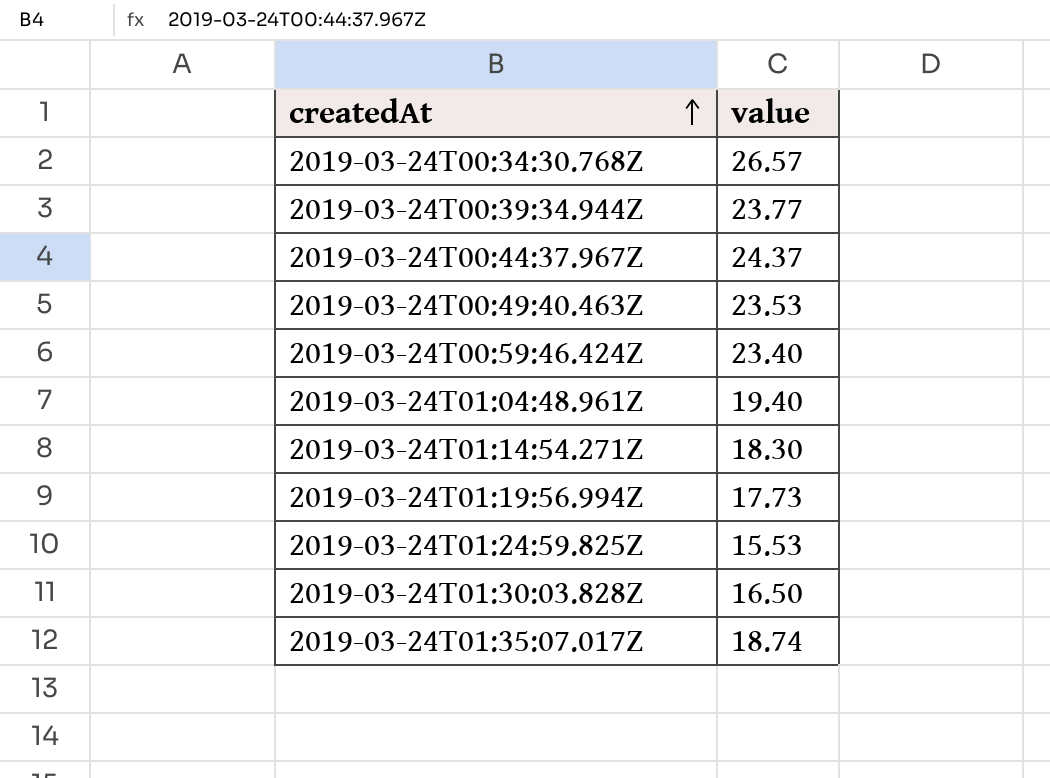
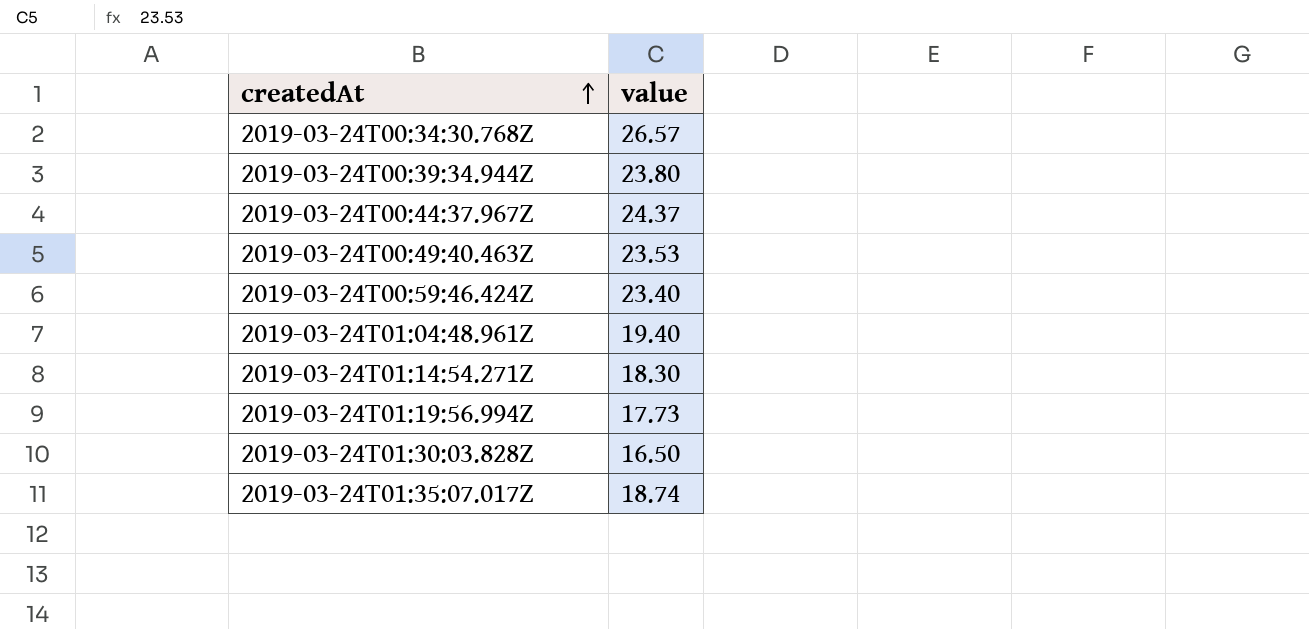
row 2019-03-24T01:24:59.825Z: 15.53 -> none
2019-03-24T00:39:34.944Z | value: 23.77 -> 23.80

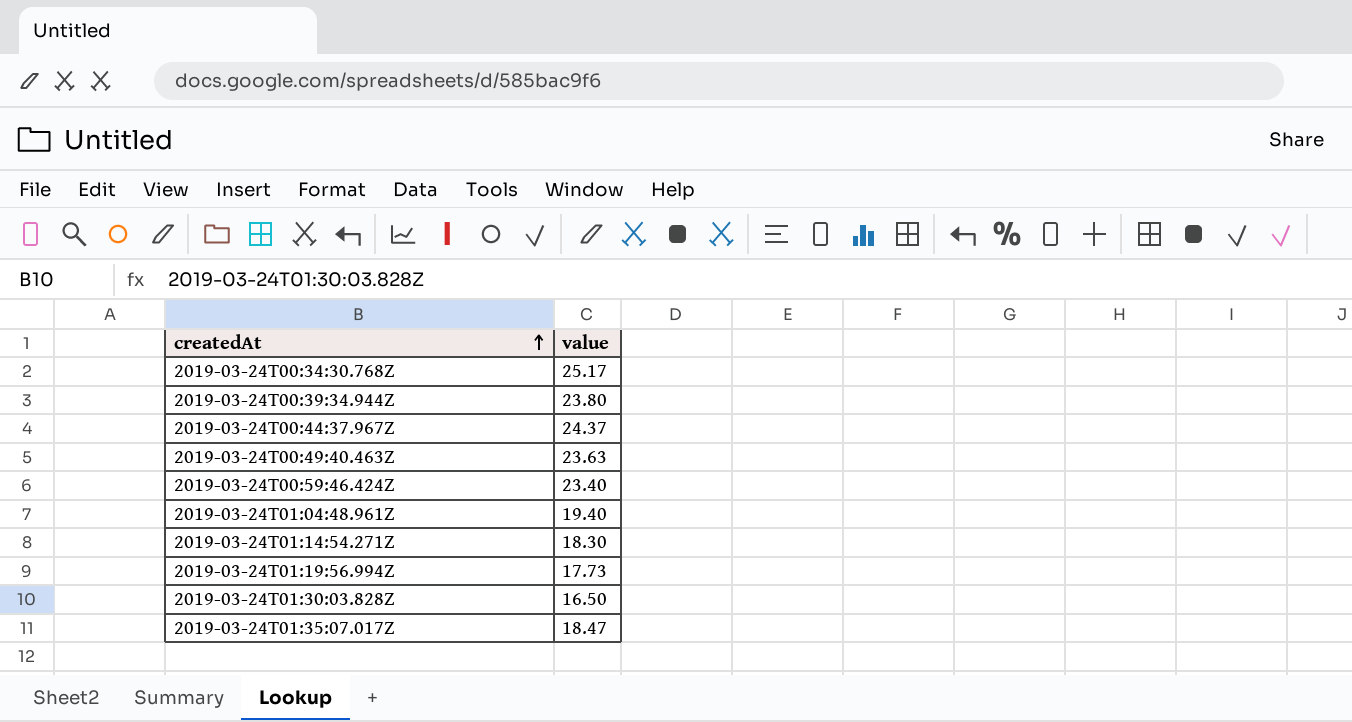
2019-03-24T00:34:30.768Z | value: 26.57 -> 25.17
2019-03-24T00:49:40.463Z | value: 23.53 -> 23.63
2019-03-24T01:35:07.017Z | value: 18.74 -> 18.47

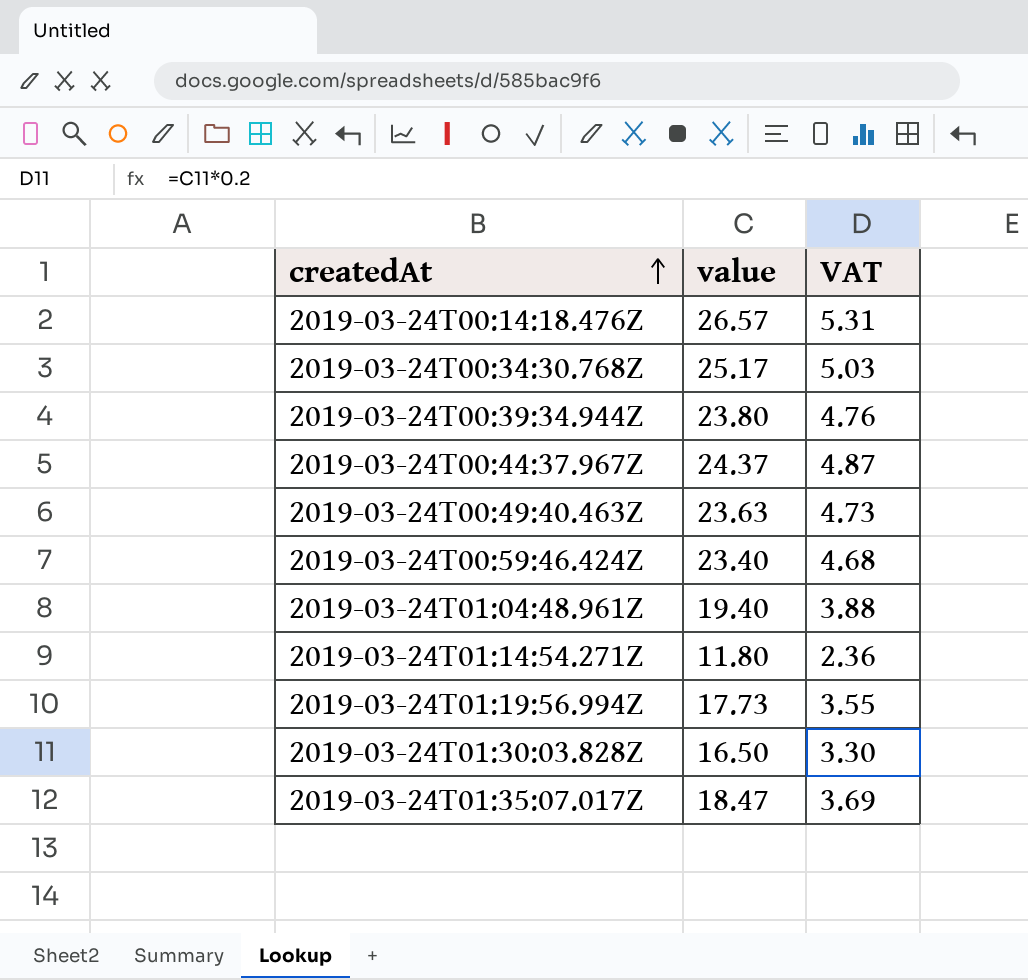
column VAT | formula: none -> [value] * 0.2
row 2019-03-24T00:14:18.476Z: none -> 26.57 | 5.31
2019-03-24T01:14:54.271Z | value: 18.30 -> 11.80

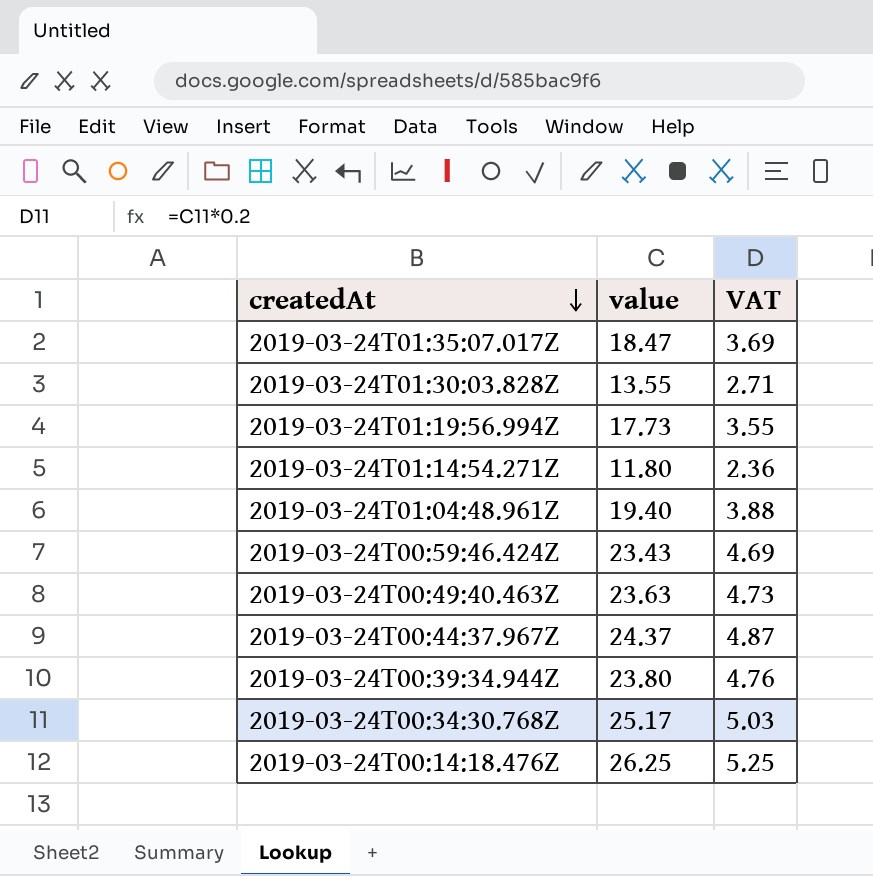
row order: createdAt ascending -> createdAt descending
2019-03-24T01:30:03.828Z | value: 16.50 -> 13.55
2019-03-24T01:30:03.828Z | VAT: 3.30 -> 2.71
2019-03-24T00:59:46.424Z | value: 23.40 -> 23.43
2019-03-24T00:59:46.424Z | VAT: 4.68 -> 4.69
2019-03-24T00:14:18.476Z | value: 26.57 -> 26.25
2019-03-24T00:14:18.476Z | VAT: 5.31 -> 5.25

